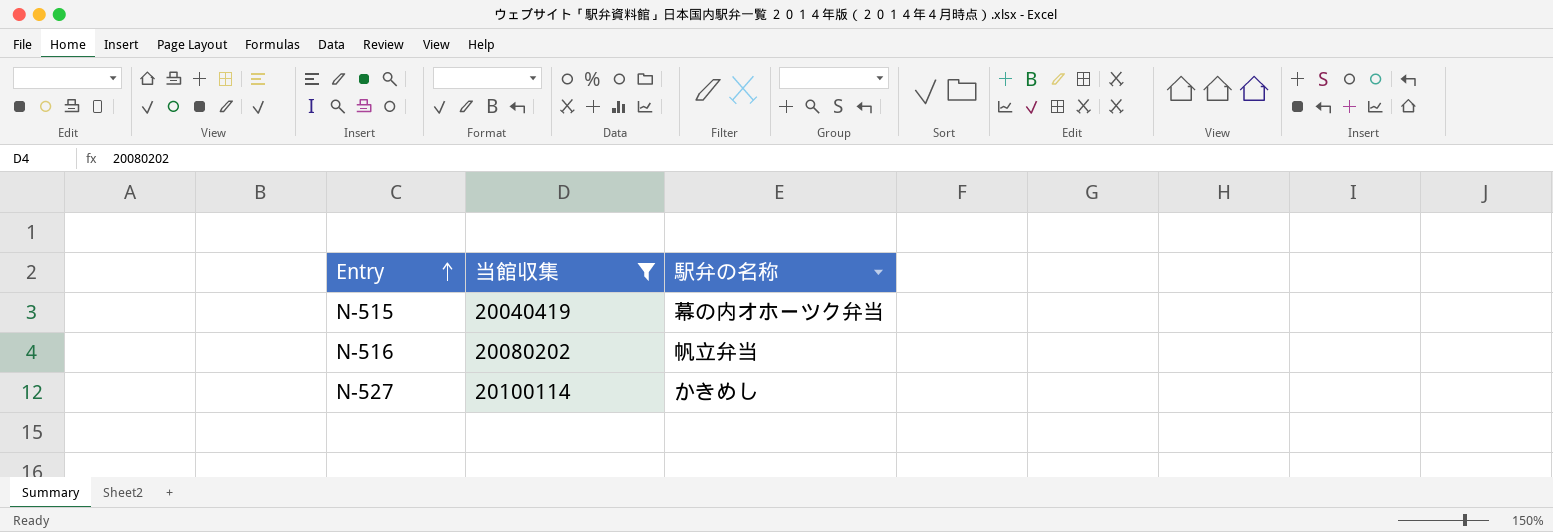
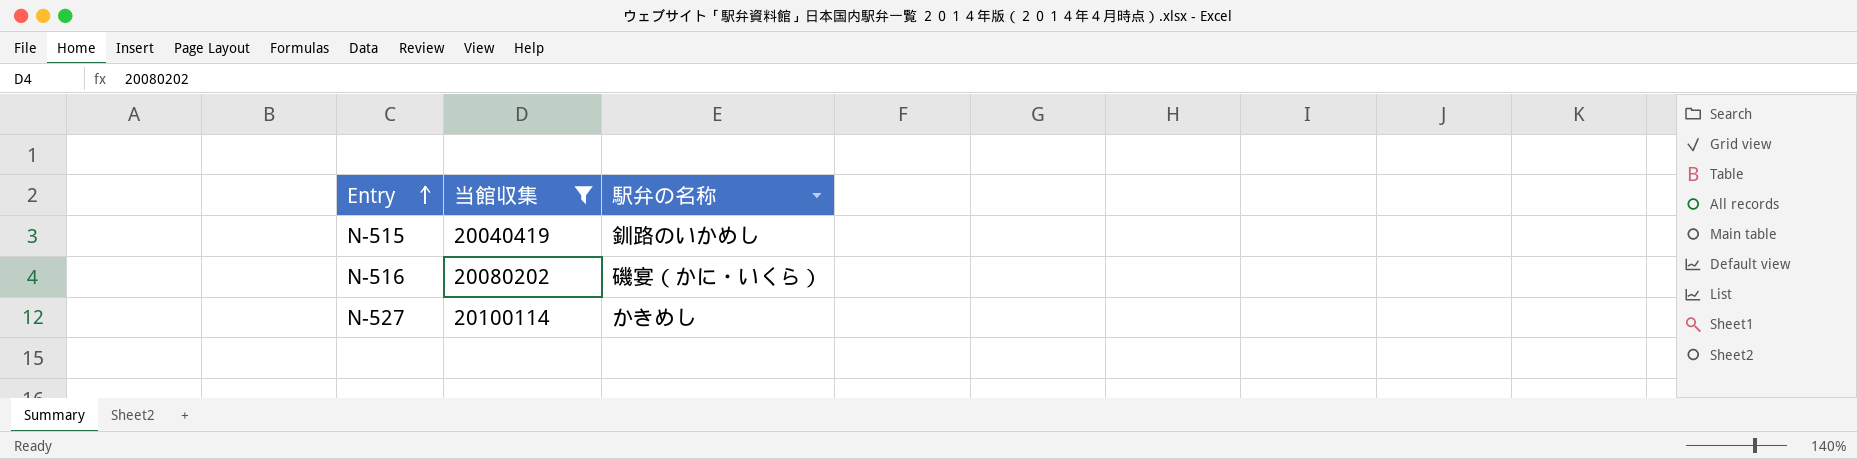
N-515 | 駅弁の名称: 幕の内オホーツク弁当 -> 釧路のいかめし
N-516 | 駅弁の名称: 帆立弁当 -> 磯宴（かに・いくら）

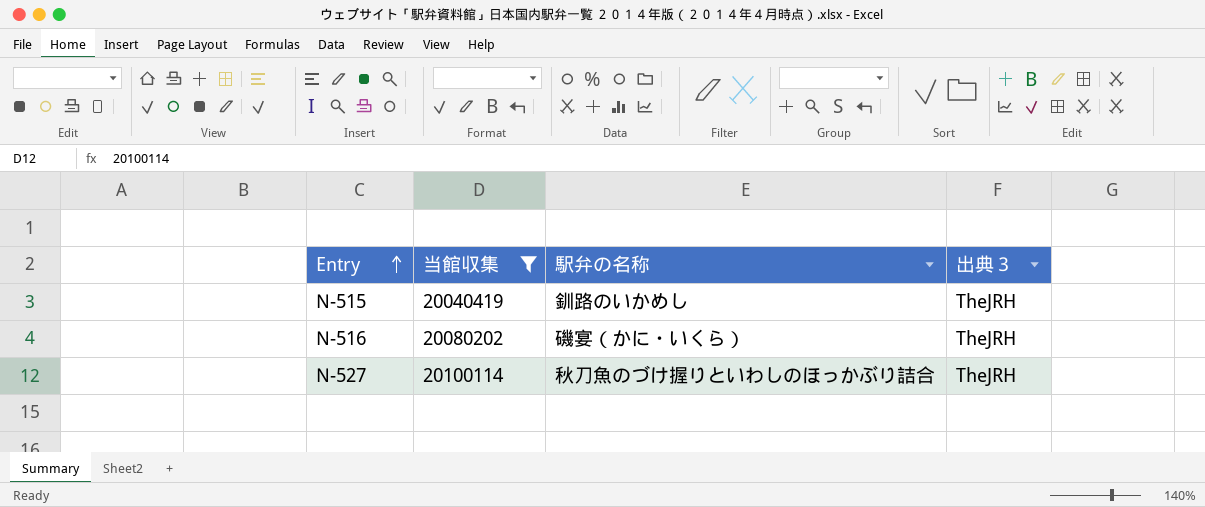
column 出典３ | position: none -> 4
N-527 | 駅弁の名称: かきめし -> 秋刀魚のづけ握りといわしのほっかぶり詰合

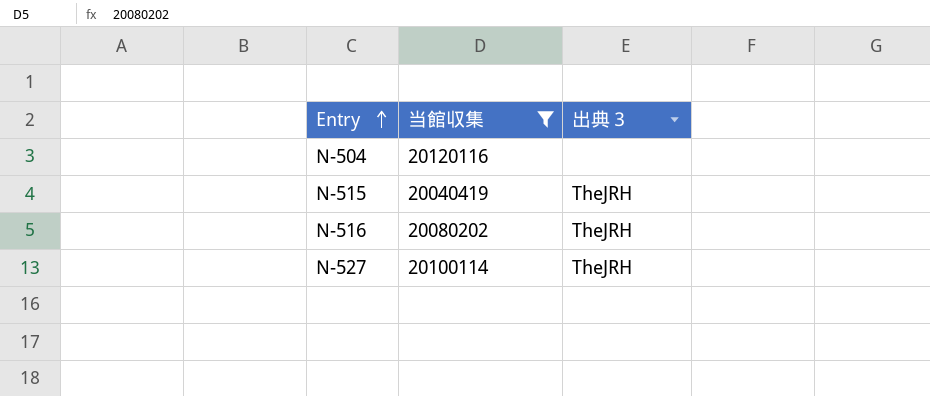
column 駅弁の名称 | position: 3 -> none
row N-504: none -> 20120116 | none

